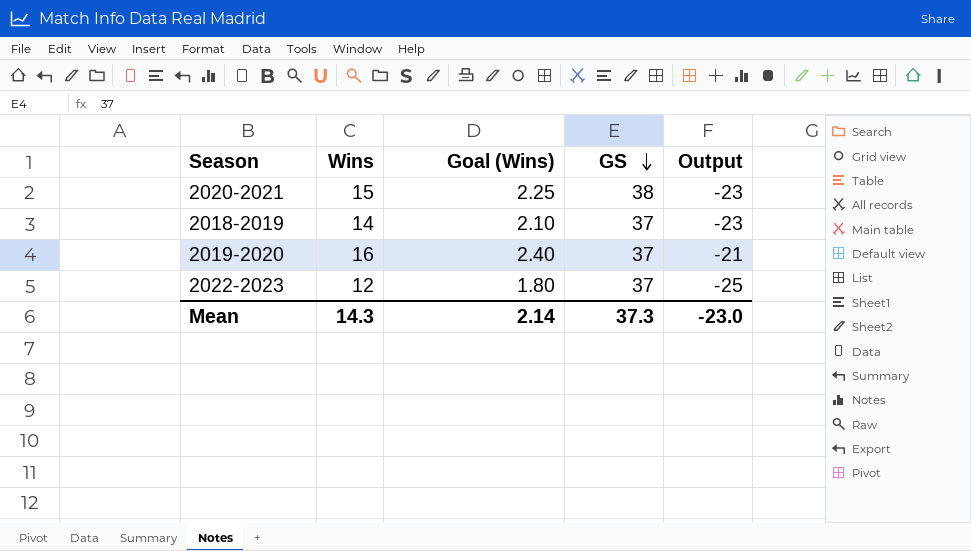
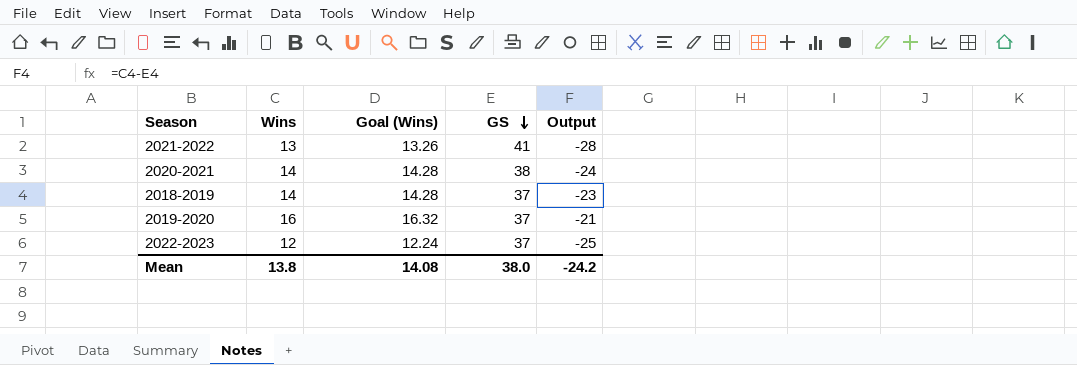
column Goal (Wins) | formula: [Wins] * 0.15 -> [Wins] * 1.02
row 2021-2022: none -> 13 | 13.26 | 41 | -28
2020-2021 | Wins: 15 -> 14
2020-2021 | Output: -23 -> -24
Mean | Wins: 14.3 -> 13.8
Mean | Goal (Wins): 2.14 -> 14.08
Mean | GS: 37.3 -> 38.0
Mean | Output: -23.0 -> -24.2

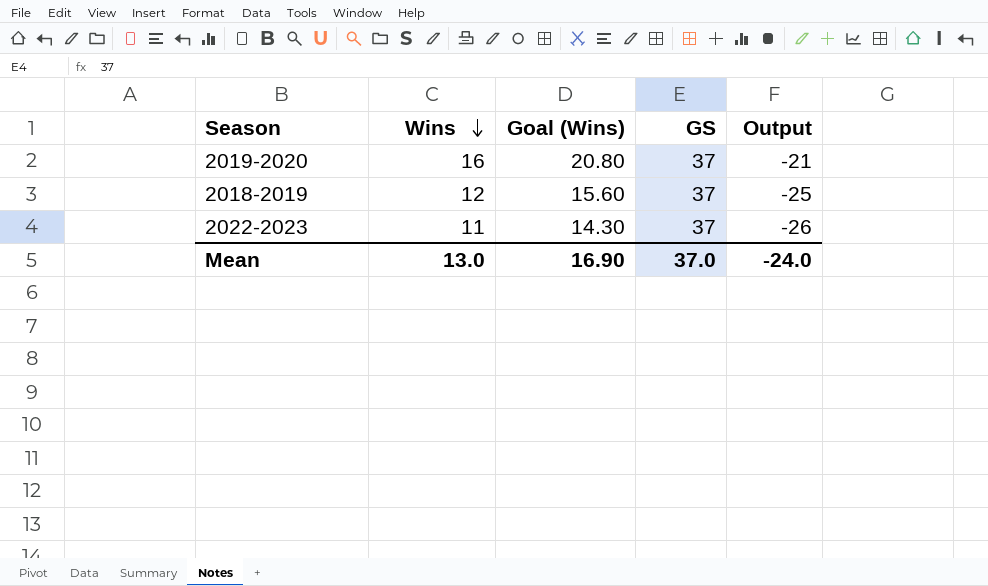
row order: GS descending -> Wins descending
column Goal (Wins) | formula: [Wins] * 1.02 -> [Wins] * 1.3
row 2021-2022: 13 | 13.26 | 41 | -28 -> none
row 2020-2021: 14 | 14.28 | 38 | -24 -> none
2018-2019 | Wins: 14 -> 12
2018-2019 | Output: -23 -> -25
2022-2023 | Wins: 12 -> 11
2022-2023 | Output: -25 -> -26
Mean | Wins: 13.8 -> 13.0
Mean | Goal (Wins): 14.08 -> 16.90
Mean | GS: 38.0 -> 37.0
Mean | Output: -24.2 -> -24.0

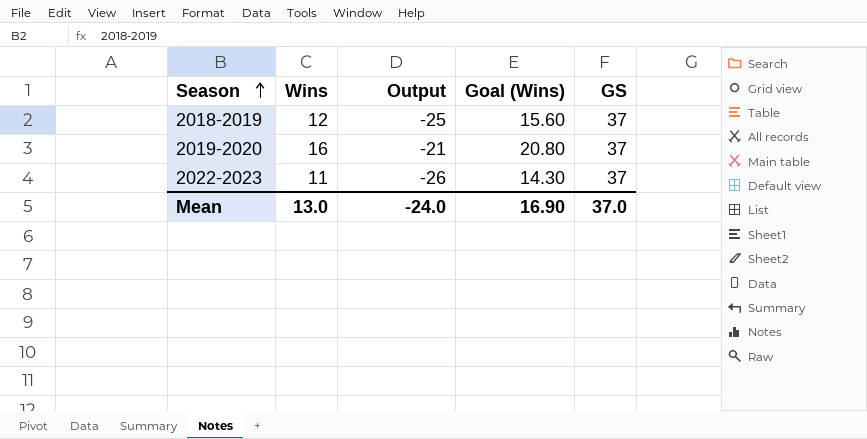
row order: Wins descending -> Season ascending
column Output | position: 5 -> 3

